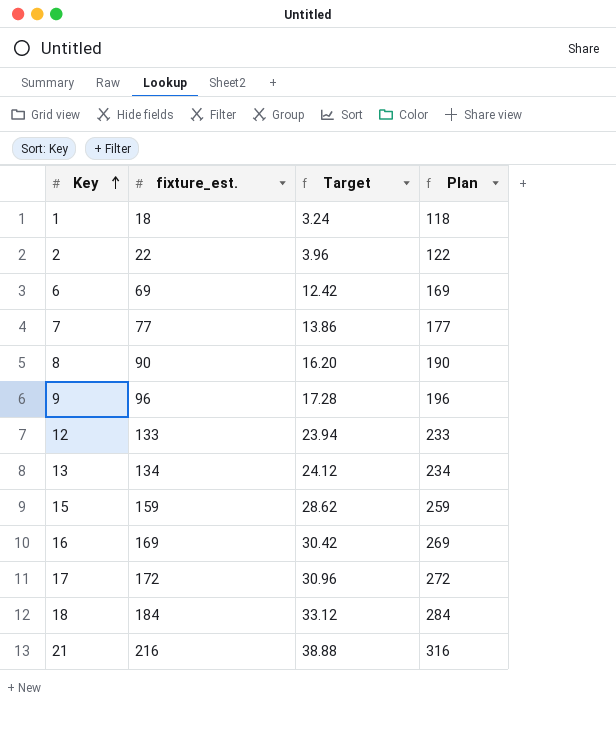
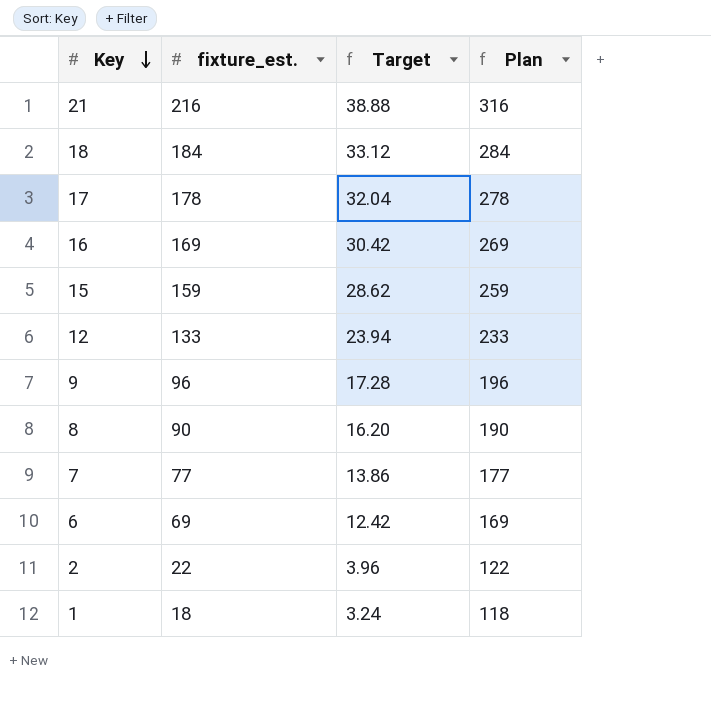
row order: Key ascending -> Key descending
row 13: 134 | 24.12 | 234 -> none
17 | fixture_est.: 172 -> 178
17 | Target: 30.96 -> 32.04
17 | Plan: 272 -> 278

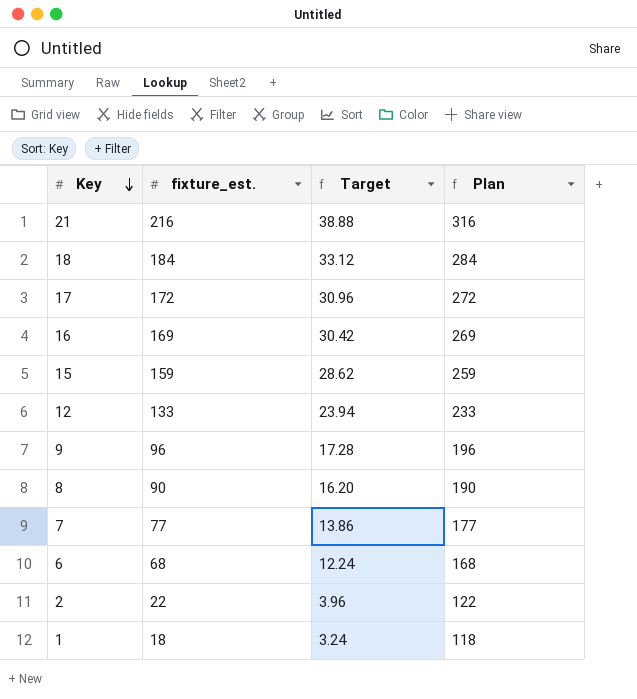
17 | fixture_est.: 178 -> 172
17 | Target: 32.04 -> 30.96
17 | Plan: 278 -> 272
6 | fixture_est.: 69 -> 68
6 | Target: 12.42 -> 12.24
6 | Plan: 169 -> 168

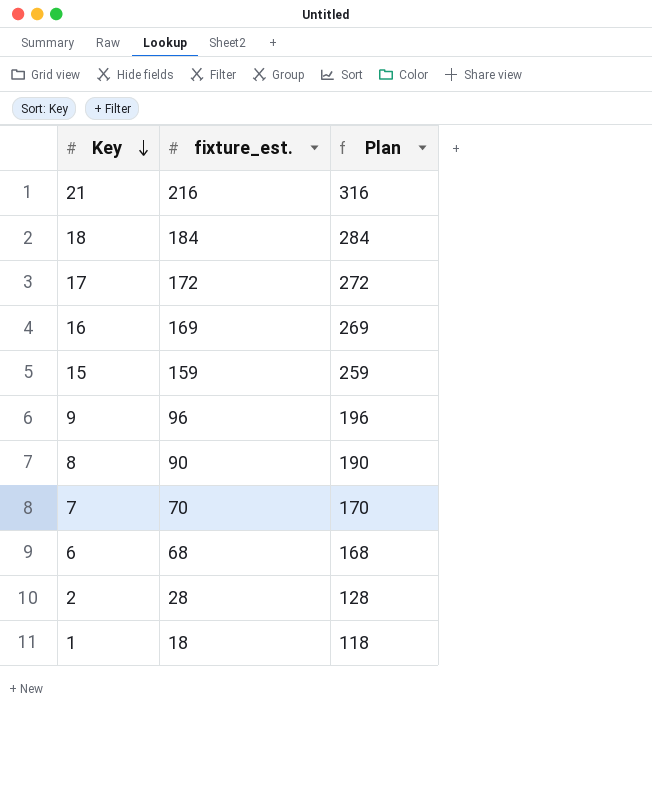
column Target | formula: [fixture_est.] * 0.18 -> none
row 12: 133 | 23.94 | 233 -> none
7 | fixture_est.: 77 -> 70
7 | Plan: 177 -> 170
2 | fixture_est.: 22 -> 28
2 | Plan: 122 -> 128

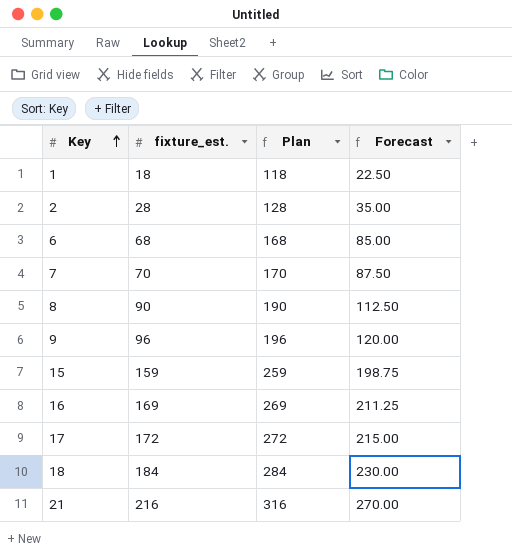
row order: Key descending -> Key ascending
column Forecast | formula: none -> [fixture_est.] * 1.25

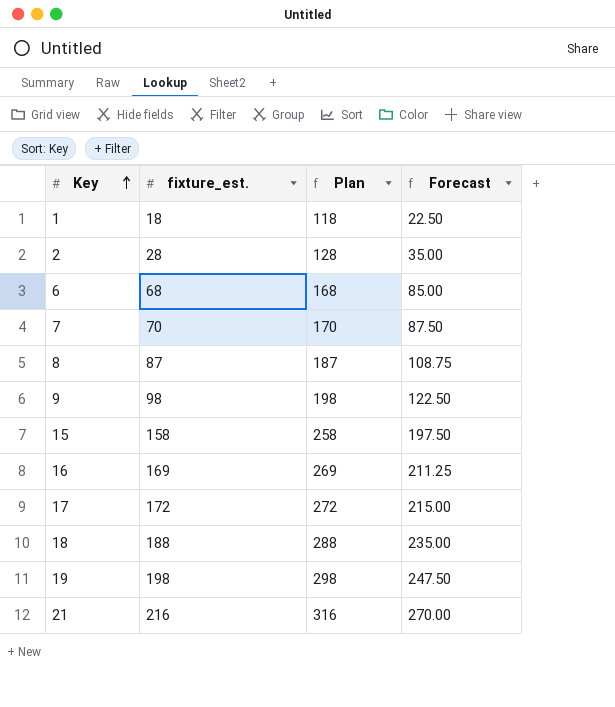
8 | fixture_est.: 90 -> 87
8 | Plan: 190 -> 187
8 | Forecast: 112.50 -> 108.75
9 | fixture_est.: 96 -> 98
9 | Plan: 196 -> 198
9 | Forecast: 120.00 -> 122.50
15 | fixture_est.: 159 -> 158
15 | Plan: 259 -> 258
15 | Forecast: 198.75 -> 197.50
18 | fixture_est.: 184 -> 188
18 | Plan: 284 -> 288
18 | Forecast: 230.00 -> 235.00
row 19: none -> 198 | 298 | 247.50

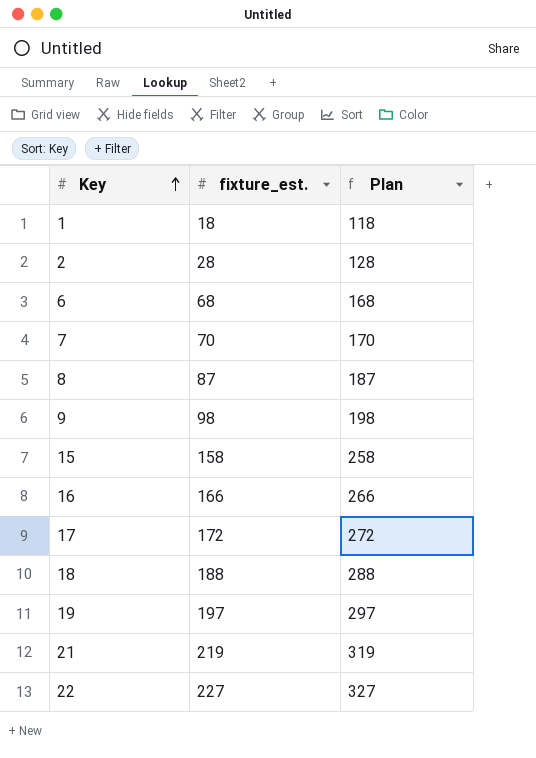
column Forecast | formula: [fixture_est.] * 1.25 -> none
16 | fixture_est.: 169 -> 166
16 | Plan: 269 -> 266
19 | fixture_est.: 198 -> 197
19 | Plan: 298 -> 297
21 | fixture_est.: 216 -> 219
21 | Plan: 316 -> 319
row 22: none -> 227 | 327

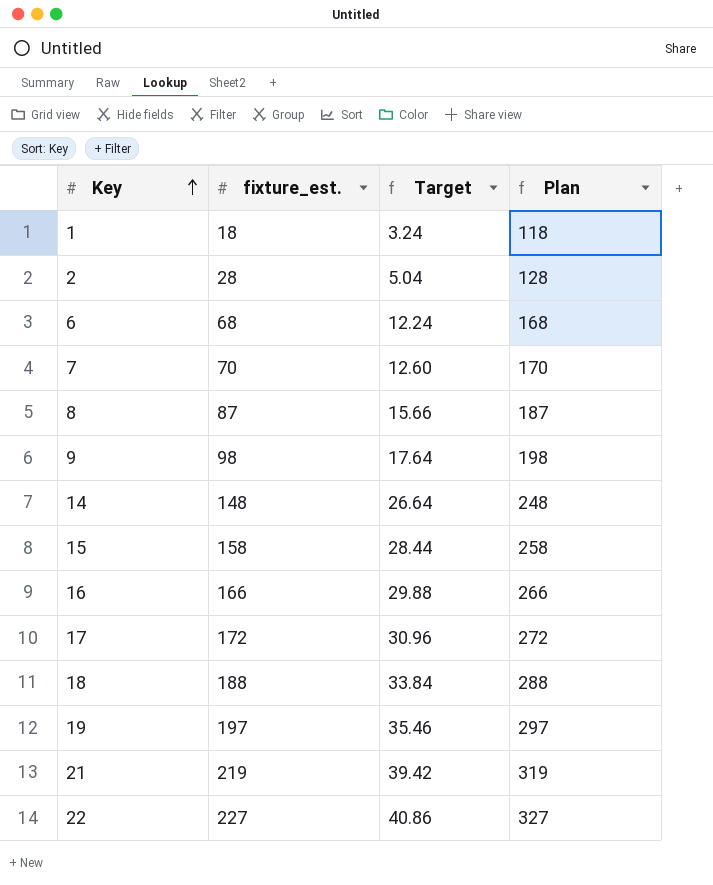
column Target | formula: none -> [fixture_est.] * 0.18
row 14: none -> 148 | 26.64 | 248

